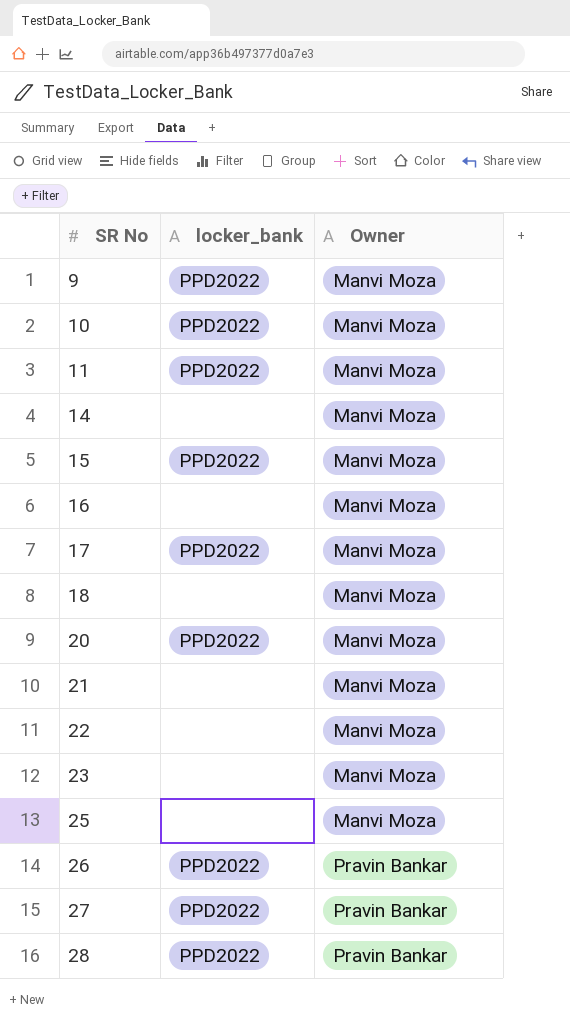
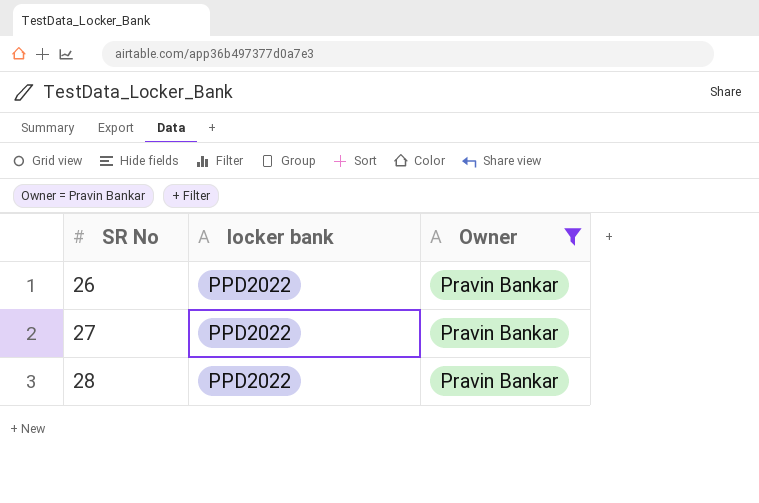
filter: none -> Owner = Pravin Bankar
column name: locker_bank -> locker bank

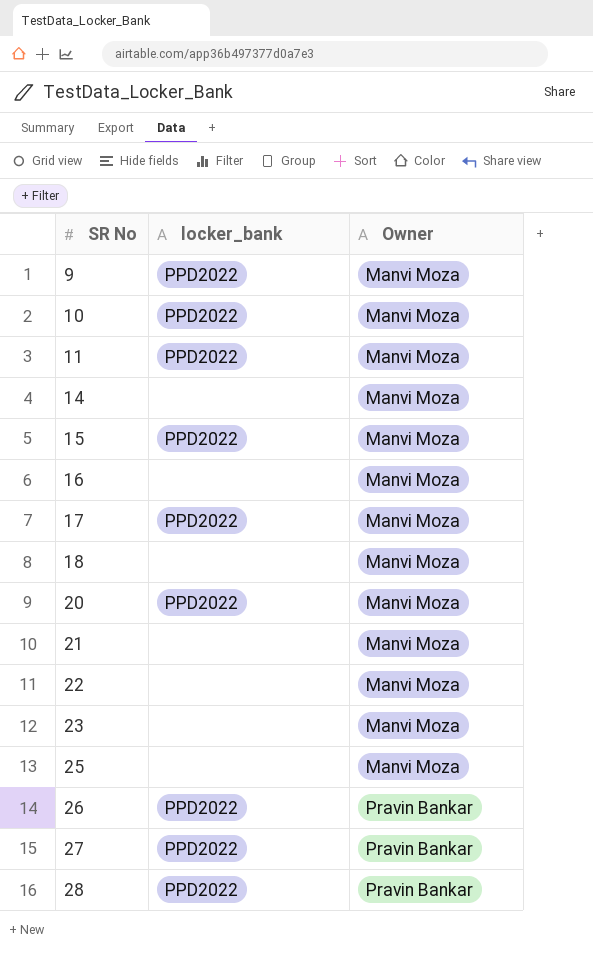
filter: Owner = Pravin Bankar -> none
column name: locker bank -> locker_bank

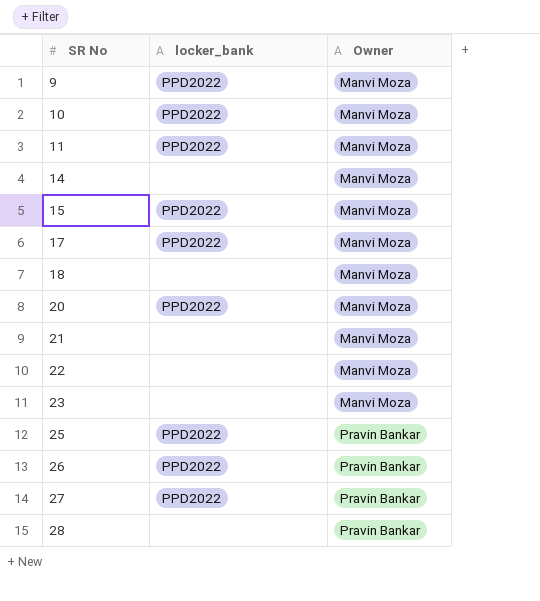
row 16: none | Manvi Moza -> none
25 | locker_bank: none -> PPD2022
25 | Owner: Manvi Moza -> Pravin Bankar
28 | locker_bank: PPD2022 -> none

